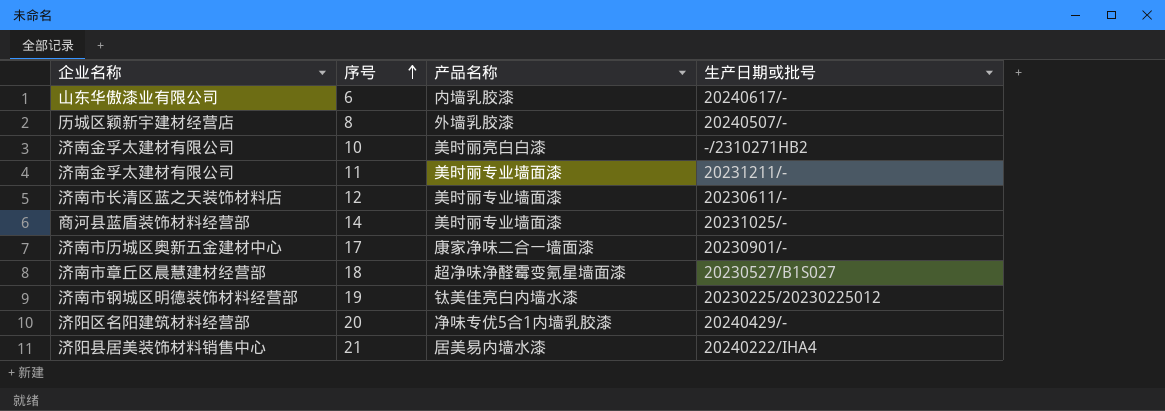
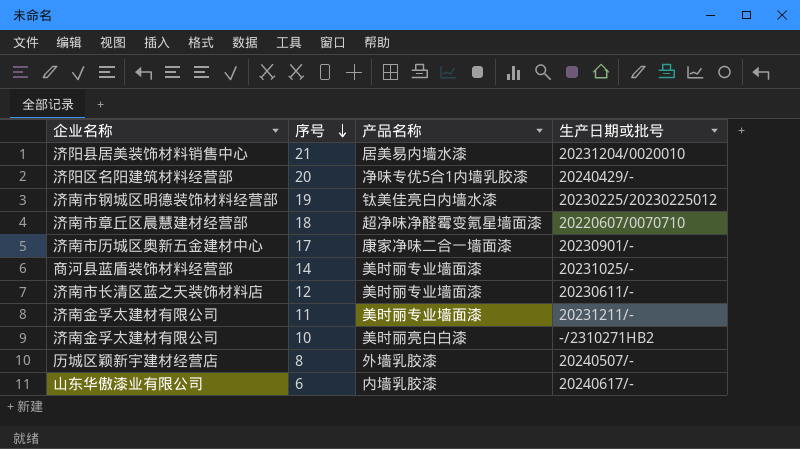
row order: 序号 ascending -> 序号 descending
21 | 生产日期或批号: 20240222/IHA4 -> 20231204/0020010
18 | 生产日期或批号: 20230527/B1S027 -> 20220607/0070710

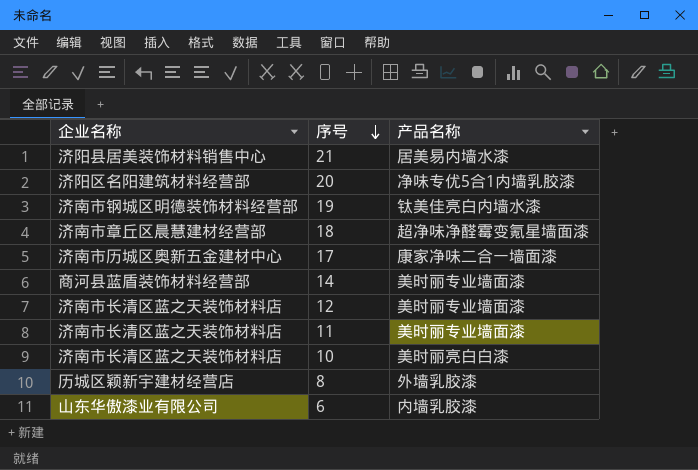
column 生产日期或批号 | position: 4 -> none
11 | 企业名称: 济南金孚太建材有限公司 -> 济南市长清区蓝之天装饰材料店
10 | 企业名称: 济南金孚太建材有限公司 -> 济南市长清区蓝之天装饰材料店

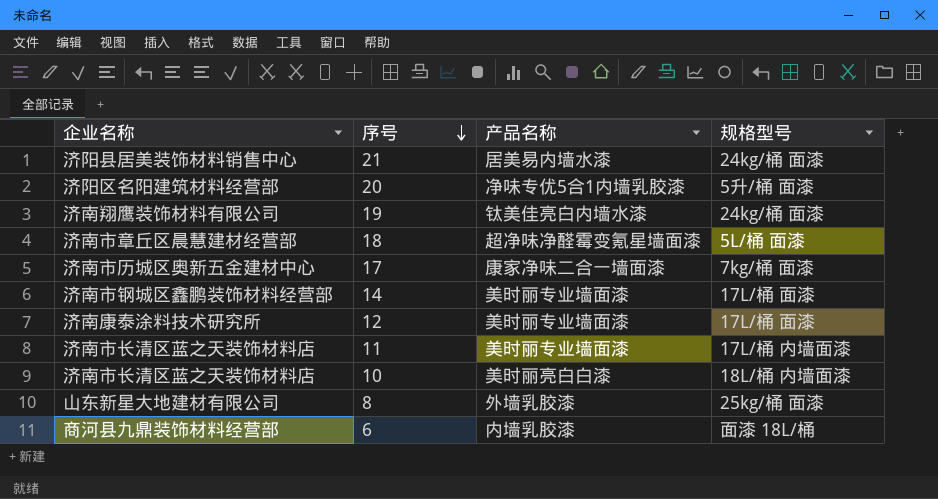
column 规格型号 | position: none -> 4
19 | 企业名称: 济南市钢城区明德装饰材料经营部 -> 济南翔鹰装饰材料有限公司
14 | 企业名称: 商河县蓝盾装饰材料经营部 -> 济南市钢城区鑫鹏装饰材料经营部
12 | 企业名称: 济南市长清区蓝之天装饰材料店 -> 济南康泰涂料技术研究所
8 | 企业名称: 历城区颖新宇建材经营店 -> 山东新星大地建材有限公司
6 | 企业名称: 山东华傲漆业有限公司 -> 商河县九鼎装饰材料经营部

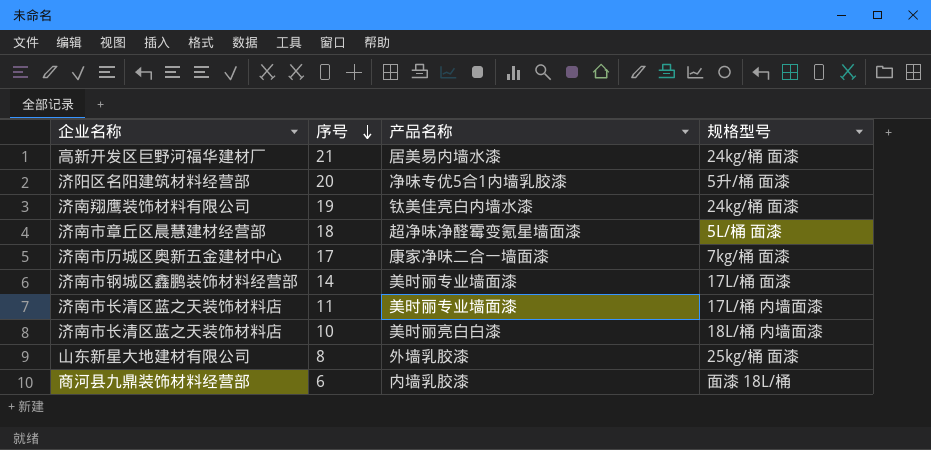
row 12: 济南康泰涂料技术研究所 | 美时丽专业墙面漆 | 17L/桶 面漆 -> none
21 | 企业名称: 济阳县居美装饰材料销售中心 -> 高新开发区巨野河福华建材厂

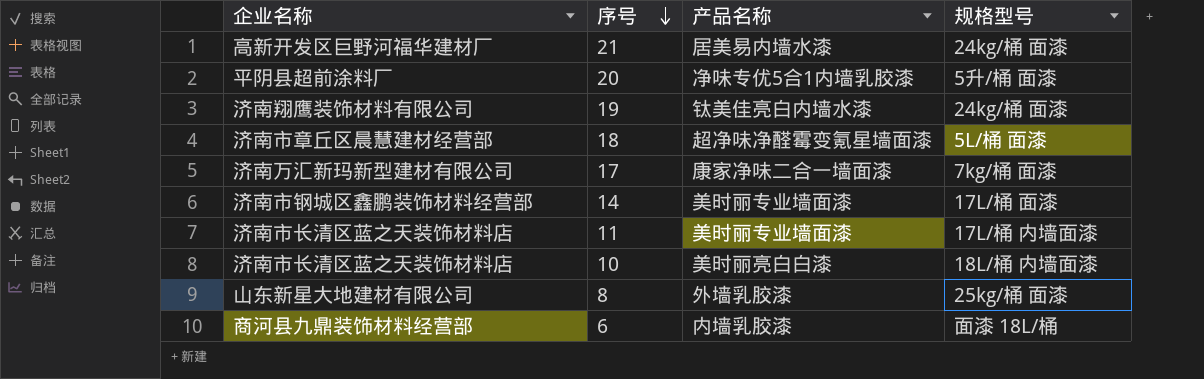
20 | 企业名称: 济阳区名阳建筑材料经营部 -> 平阴县超前涂料厂
17 | 企业名称: 济南市历城区奥新五金建材中心 -> 济南万汇新玛新型建材有限公司

